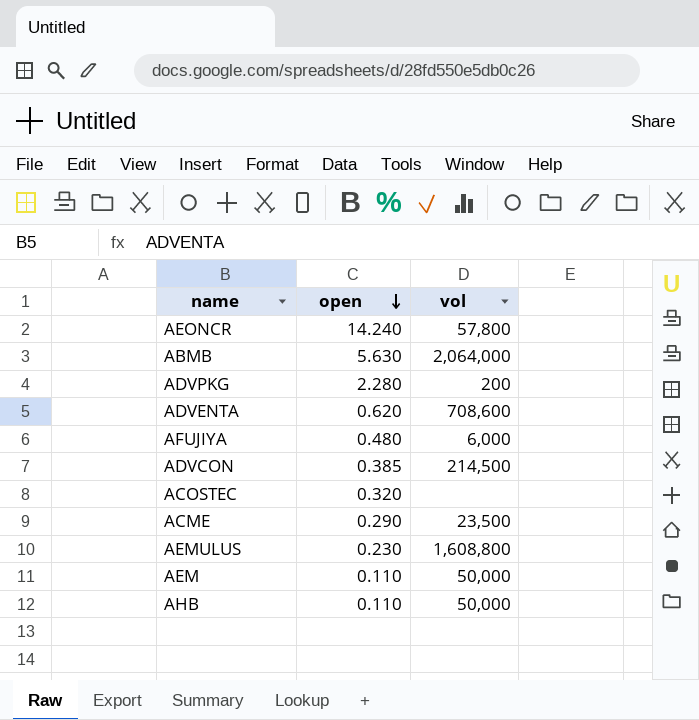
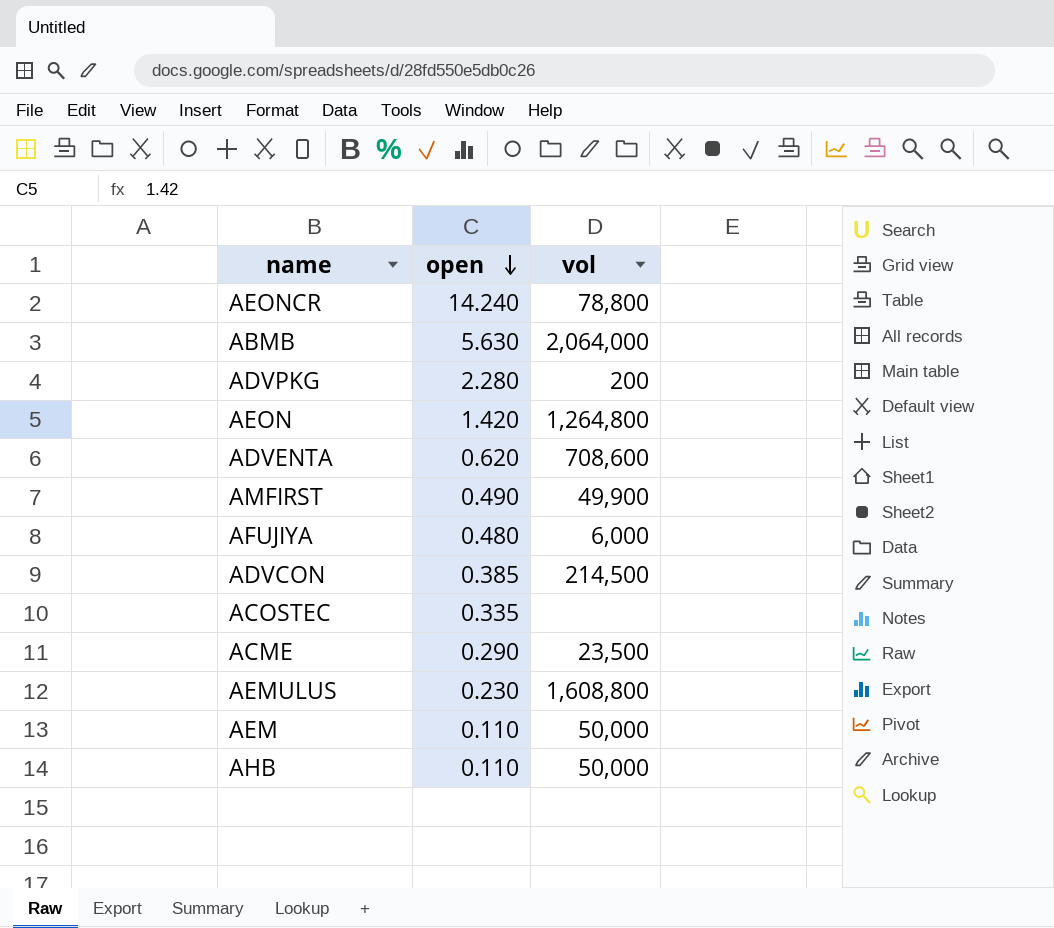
AEONCR | vol: 57,800 -> 78,800
row AEON: none -> 1.420 | 1,264,800
row AMFIRST: none -> 0.490 | 49,900
ACOSTEC | open: 0.320 -> 0.335

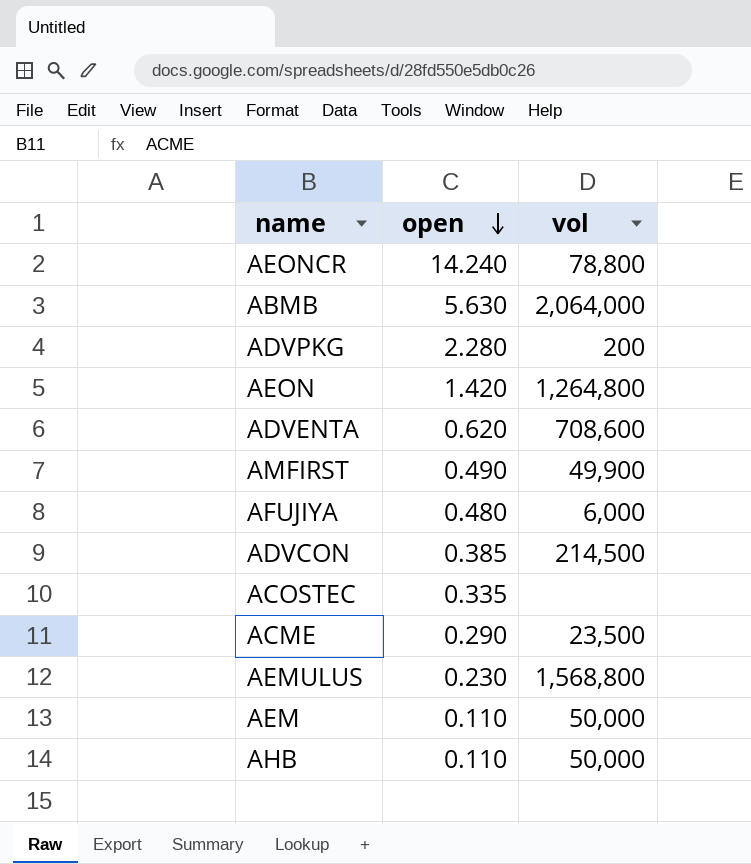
AEMULUS | vol: 1,608,800 -> 1,568,800

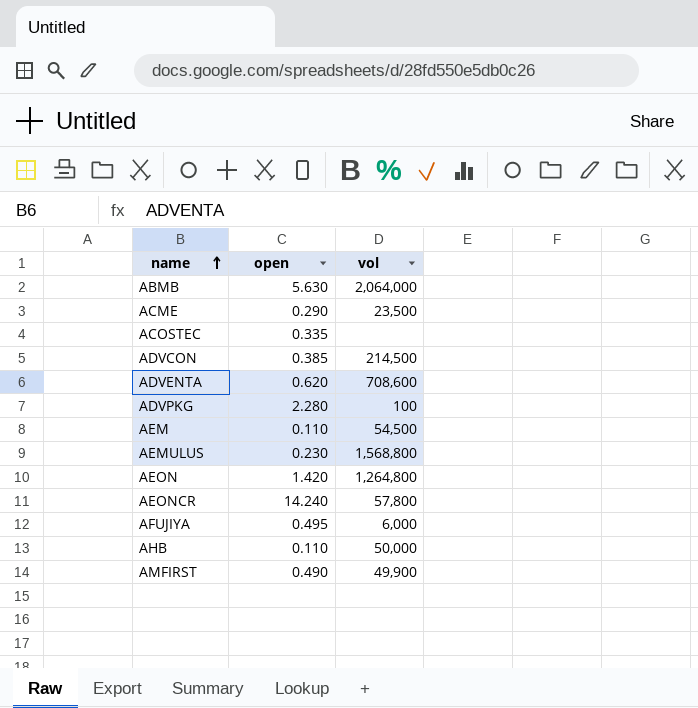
row order: open descending -> name ascending
ADVPKG | vol: 200 -> 100
AEM | vol: 50,000 -> 54,500
AEONCR | vol: 78,800 -> 57,800
AFUJIYA | open: 0.480 -> 0.495

